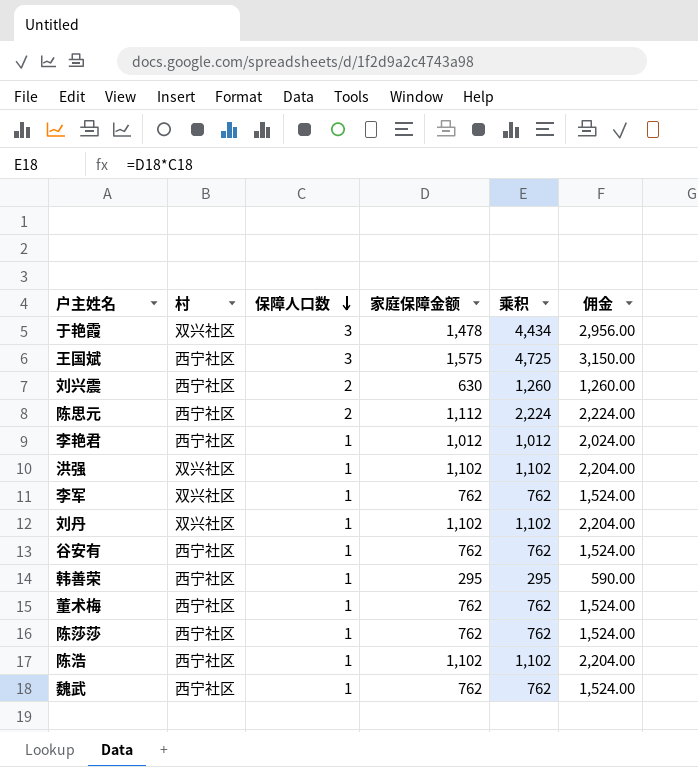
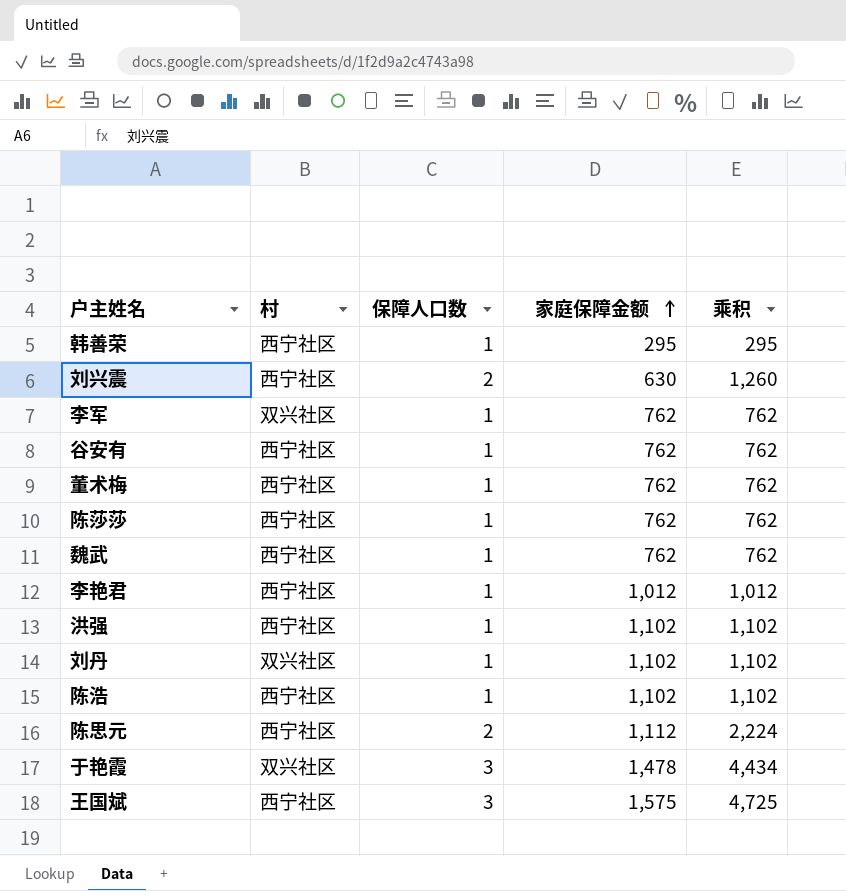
row order: 保障人口数 descending -> 家庭保障金额 ascending
column 佣金 | formula: [家庭保障金额] * 2 -> none
洪强 | 村: 双兴社区 -> 西宁社区

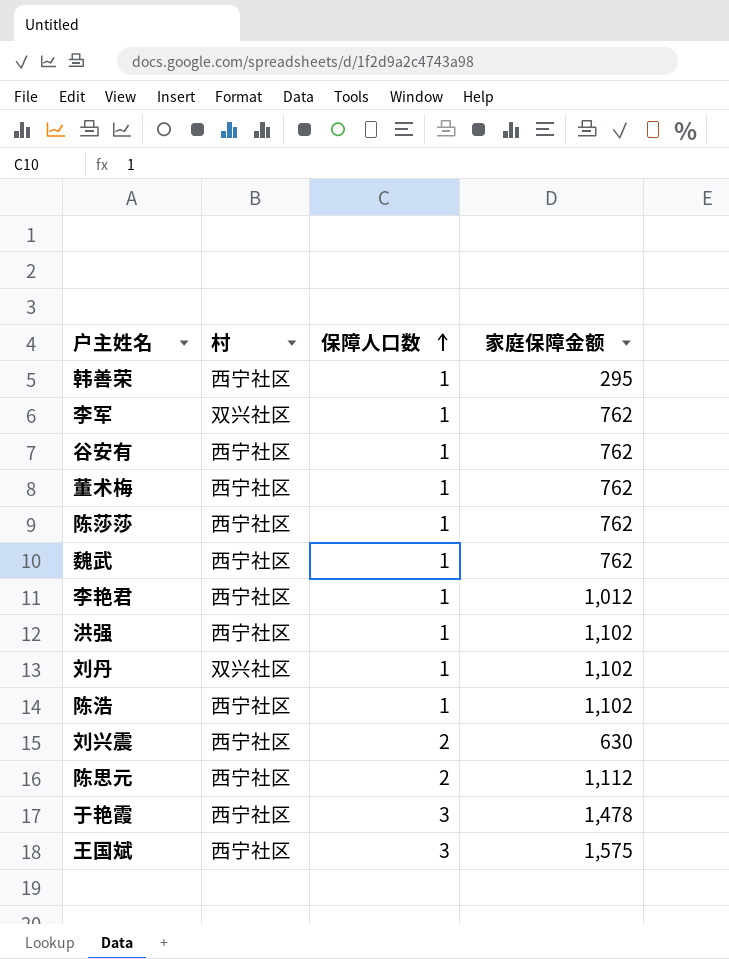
row order: 家庭保障金额 ascending -> 保障人口数 ascending
column 乘积 | formula: [保障人口数] * [家庭保障金额] -> none
于艳霞 | 村: 双兴社区 -> 西宁社区

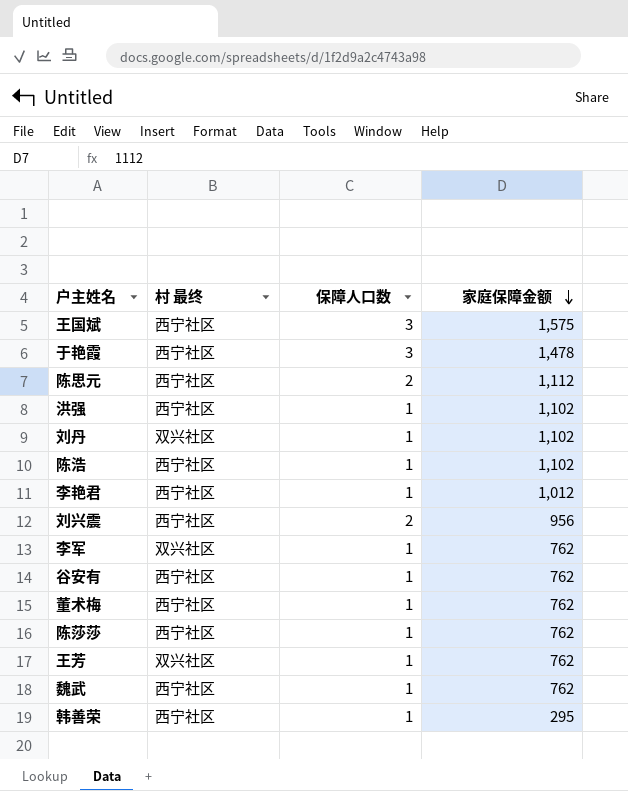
row order: 保障人口数 ascending -> 家庭保障金额 descending
column name: 村 -> 村 最终
刘兴震 | 家庭保障金额: 630 -> 956
row 王芳: none -> 双兴社区 | 1 | 762

